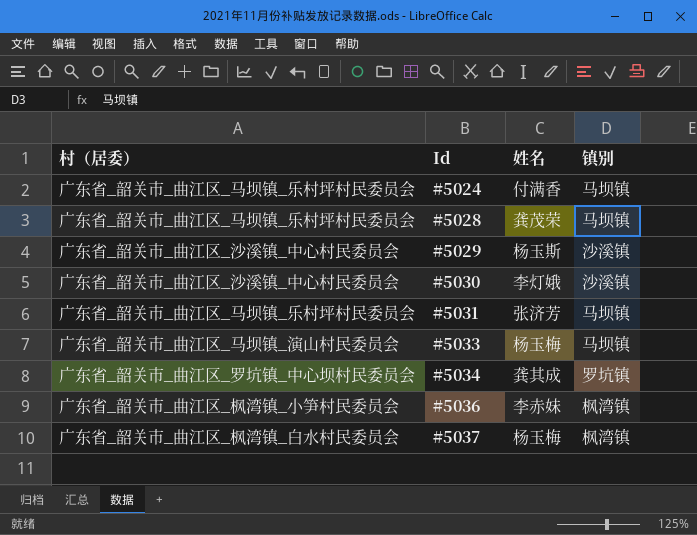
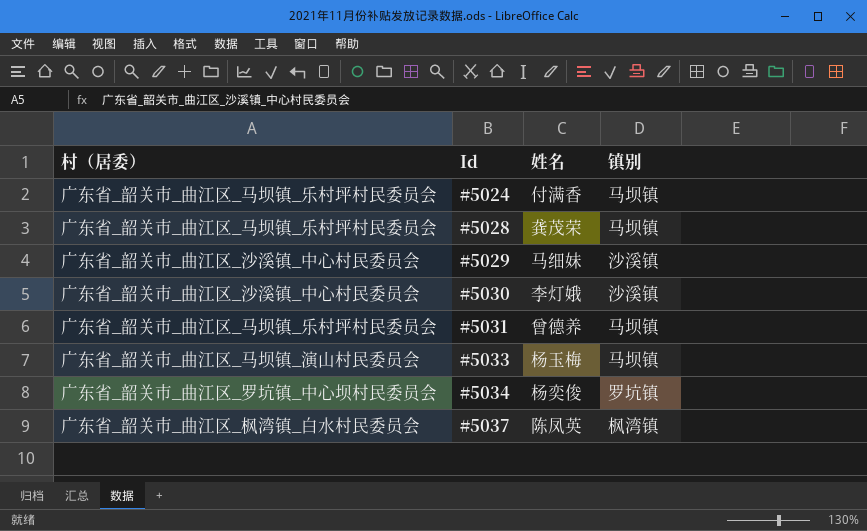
row #5036: 广东省_韶关市_曲江区_枫湾镇_小笋村民委员会 | 李赤妹 | 枫湾镇 -> none
#5029 | 姓名: 杨玉斯 -> 马细妹
#5031 | 姓名: 张济芳 -> 曾德养
#5034 | 姓名: 龚其成 -> 杨奕俊
#5037 | 姓名: 杨玉梅 -> 陈凤英

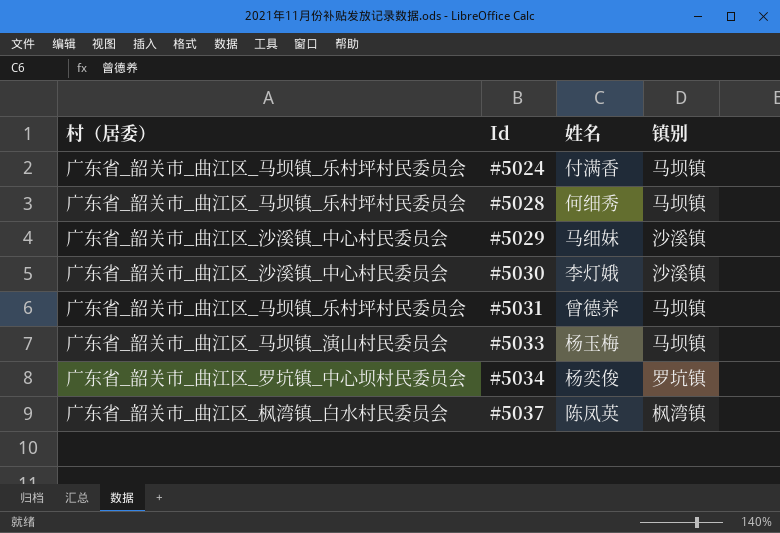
#5028 | 姓名: 龚茂荣 -> 何细秀

